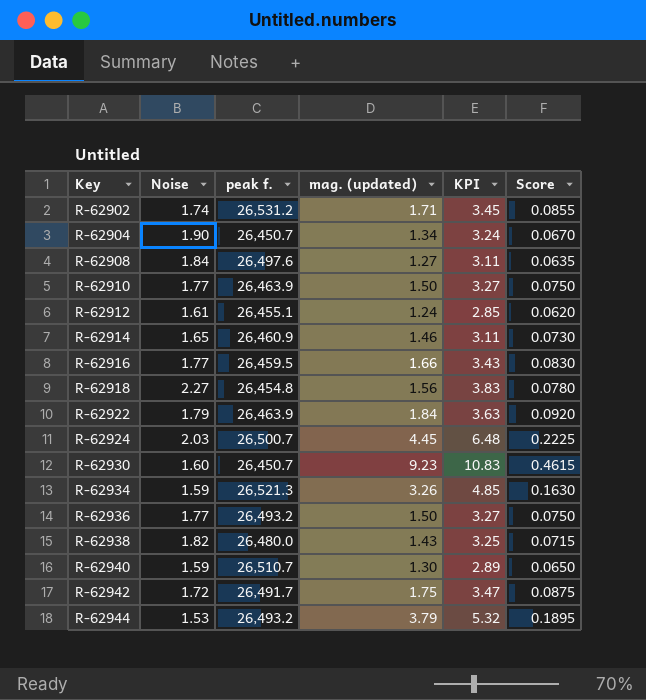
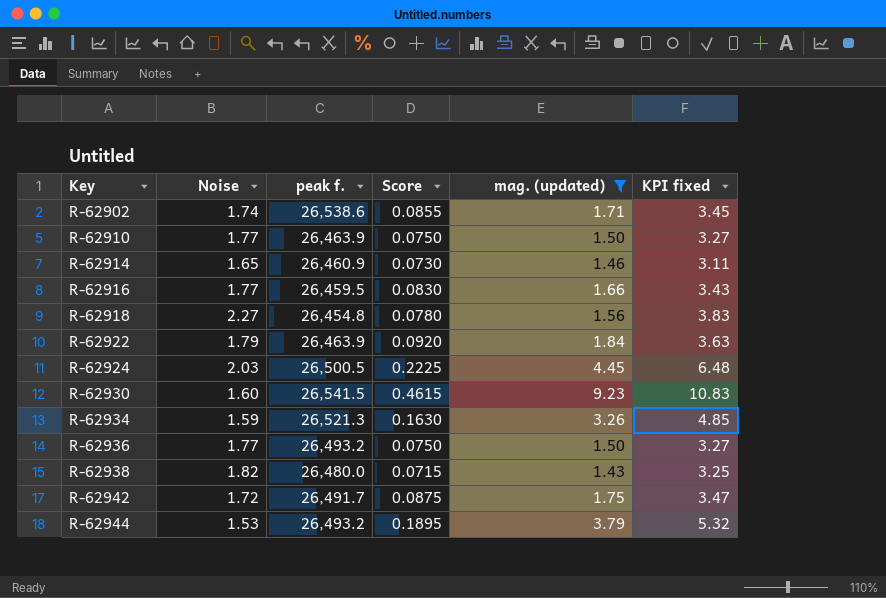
filter: none -> mag. (updated) >= 1.43
column Score | position: 6 -> 4
column name: KPI -> KPI fixed
R-62902 | peak f.: 26,531.2 -> 26,538.6
R-62924 | peak f.: 26,500.7 -> 26,500.5
R-62930 | peak f.: 26,450.7 -> 26,541.5

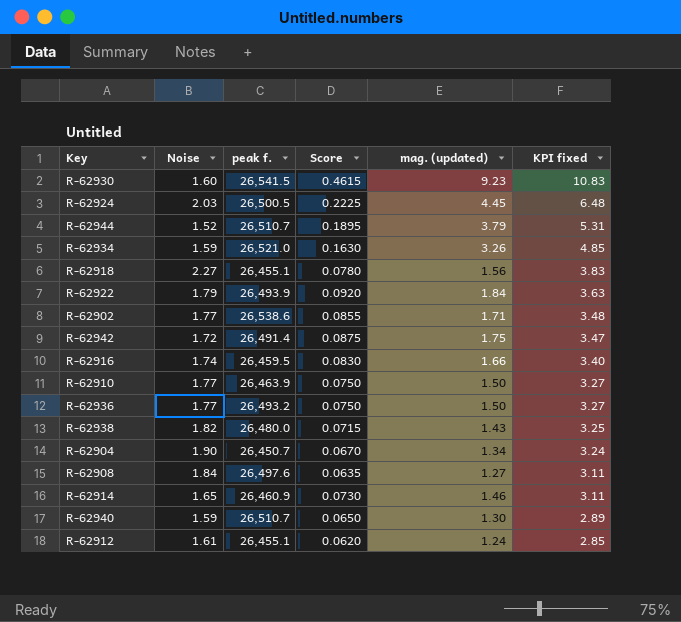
filter: mag. (updated) >= 1.43 -> none
row order: Key ascending -> KPI fixed descending
R-62944 | Noise: 1.53 -> 1.52
R-62944 | peak f.: 26,493.2 -> 26,510.7
R-62944 | KPI fixed: 5.32 -> 5.31
R-62934 | peak f.: 26,521.3 -> 26,521.0
R-62918 | peak f.: 26,454.8 -> 26,455.1
R-62922 | peak f.: 26,463.9 -> 26,493.9
R-62902 | Noise: 1.74 -> 1.77
R-62902 | KPI fixed: 3.45 -> 3.48
R-62942 | peak f.: 26,491.7 -> 26,491.4
R-62916 | Noise: 1.77 -> 1.74
R-62916 | KPI fixed: 3.43 -> 3.40

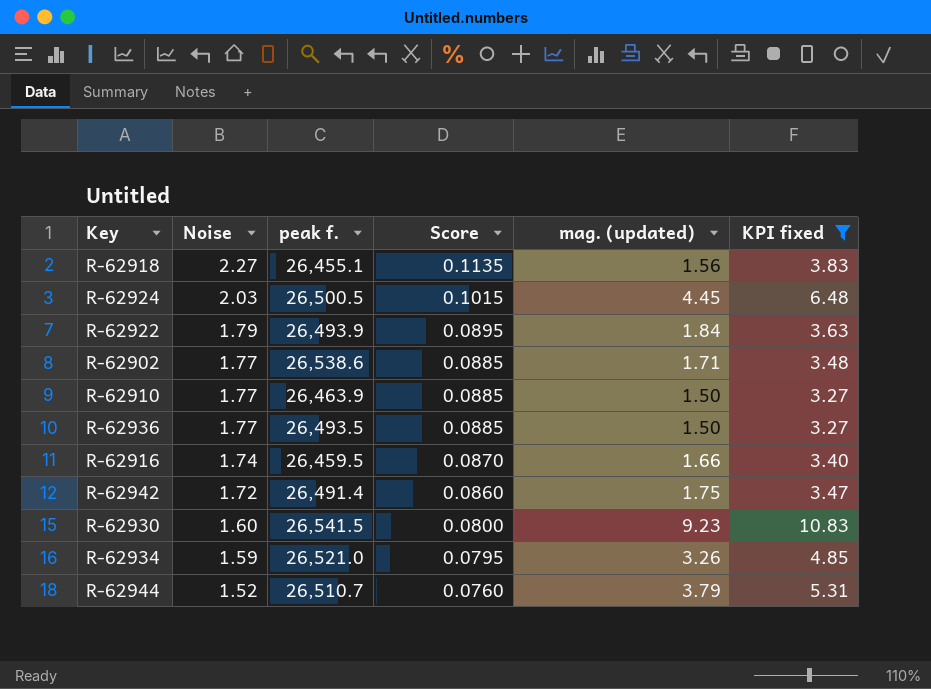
filter: none -> KPI fixed >= 3.27
row order: KPI fixed descending -> Noise descending
column Score | formula: [mag. (updated)] * 0.05 -> [Noise] * 0.05
R-62936 | peak f.: 26,493.2 -> 26,493.5

